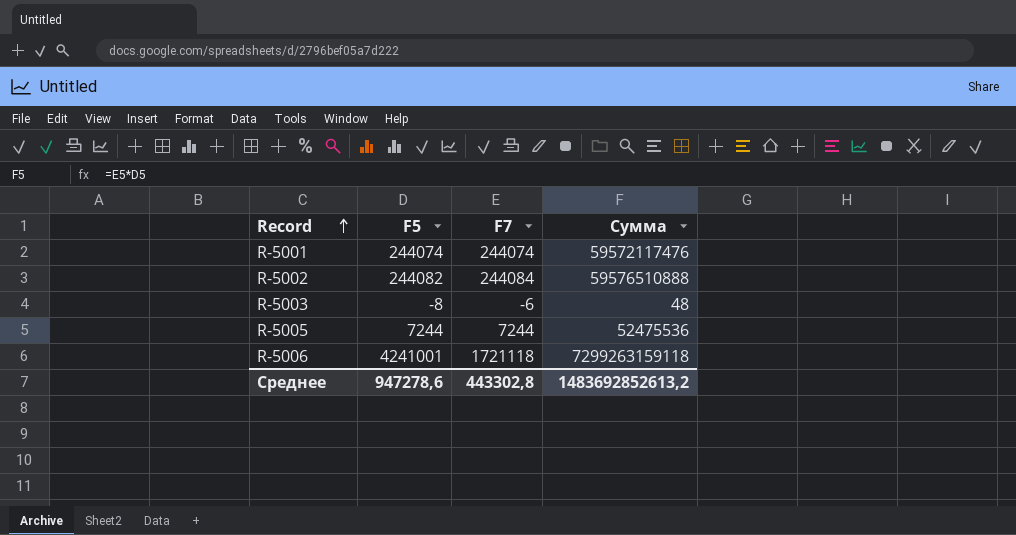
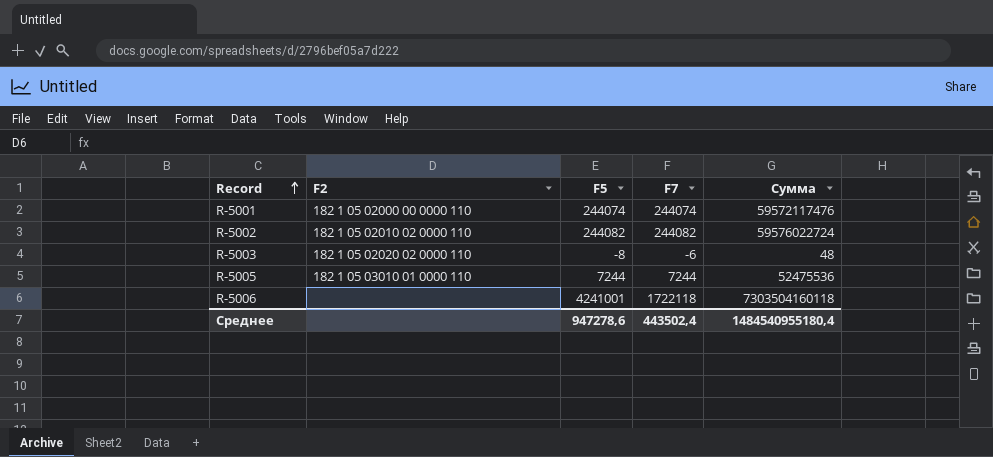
column F2 | position: none -> 2
R-5002 | F7: 244084 -> 244082
R-5002 | Сумма: 59576510888 -> 59576022724
R-5006 | F7: 1721118 -> 1722118
R-5006 | Сумма: 7299263159118 -> 7303504160118
Среднее | F7: 443302,8 -> 443502,4
Среднее | Сумма: 1483692852613,2 -> 1484540955180,4

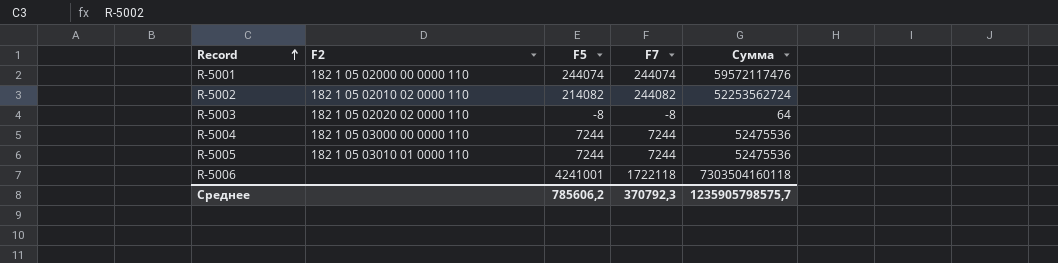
R-5002 | F5: 244082 -> 214082
R-5002 | Сумма: 59576022724 -> 52253562724
R-5003 | F7: -6 -> -8
R-5003 | Сумма: 48 -> 64
row R-5004: none -> 182 1 05 03000 00 0000 110 | 7244 | 7244 | 52475536
Среднее | F5: 947278,6 -> 785606,2
Среднее | F7: 443502,4 -> 370792,3
Среднее | Сумма: 1484540955180,4 -> 1235905798575,7

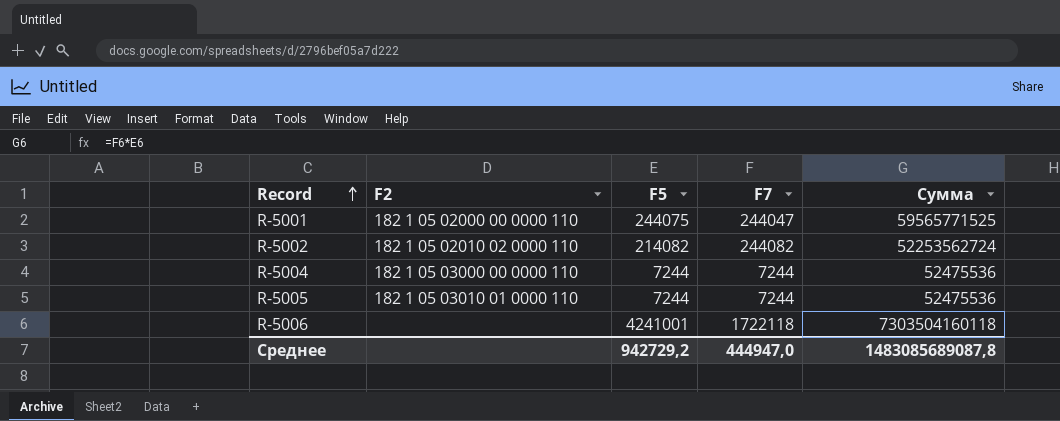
row R-5003: 182 1 05 02020 02 0000 110 | -8 | -8 | 64 -> none
R-5001 | F5: 244074 -> 244075
R-5001 | F7: 244074 -> 244047
R-5001 | Сумма: 59572117476 -> 59565771525
Среднее | F5: 785606,2 -> 942729,2
Среднее | F7: 370792,3 -> 444947,0
Среднее | Сумма: 1235905798575,7 -> 1483085689087,8

